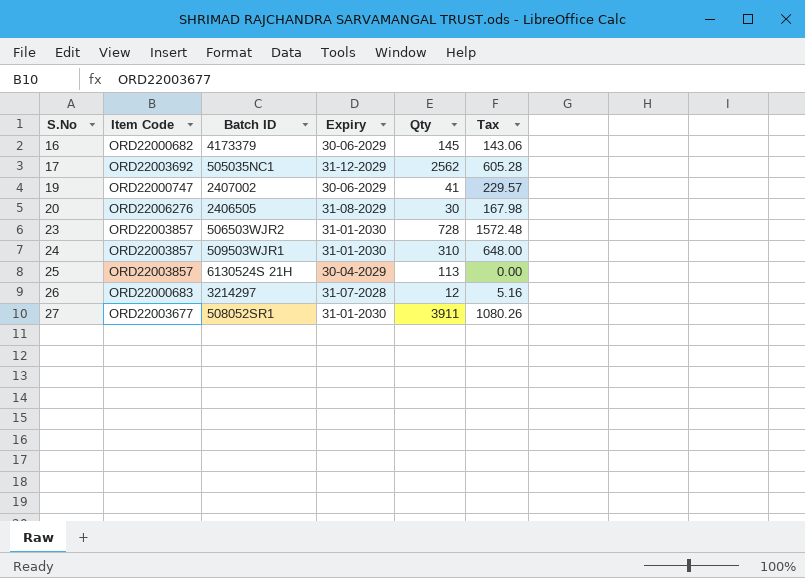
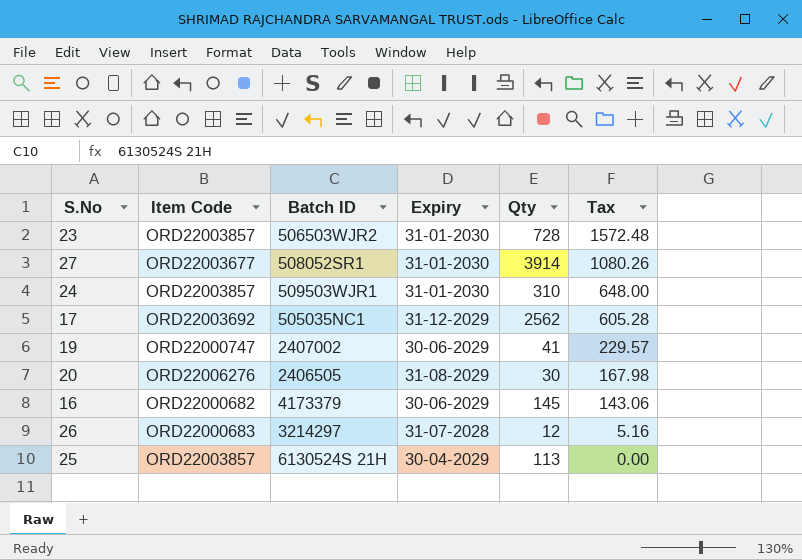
row order: S.No ascending -> Tax descending
27 | Qty: 3911 -> 3914

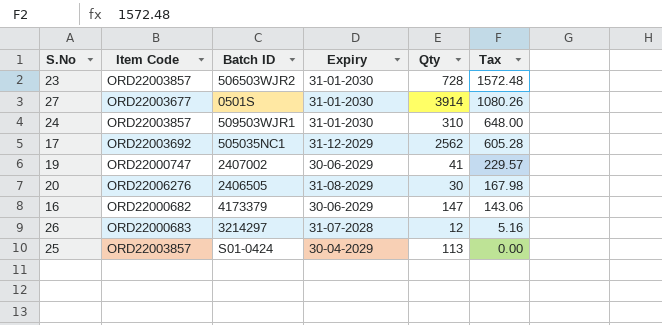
27 | Batch ID: 508052SR1 -> 0501S
16 | Qty: 145 -> 147
25 | Batch ID: 6130524S 21H -> S01-0424

